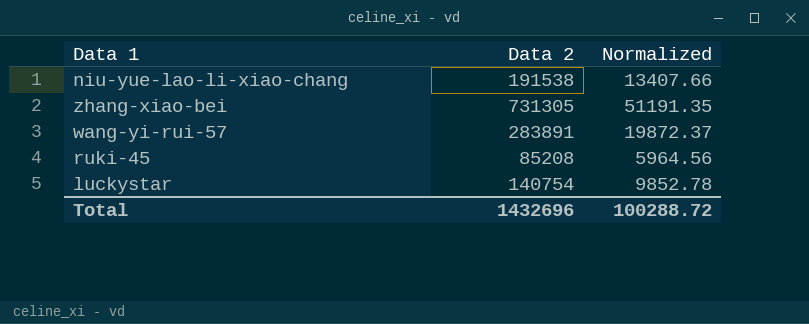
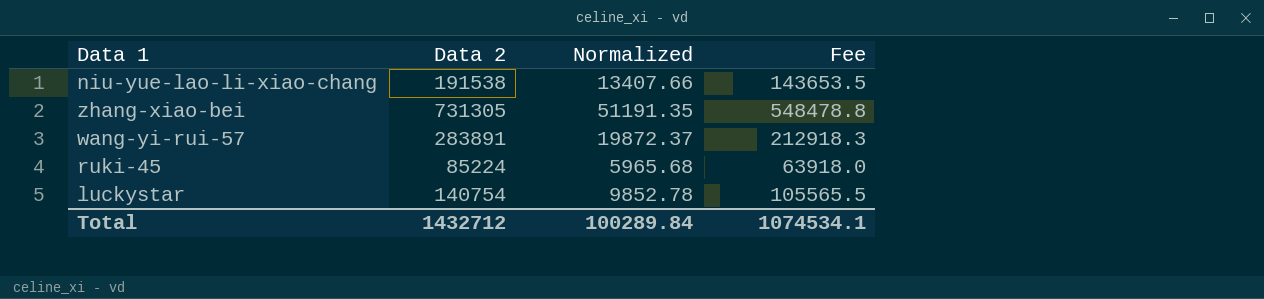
column Fee | formula: none -> [Data 2] * 0.75
ruki-45 | Data 2: 85208 -> 85224
ruki-45 | Normalized: 5964.56 -> 5965.68
Total | Data 2: 1432696 -> 1432712
Total | Normalized: 100288.72 -> 100289.84

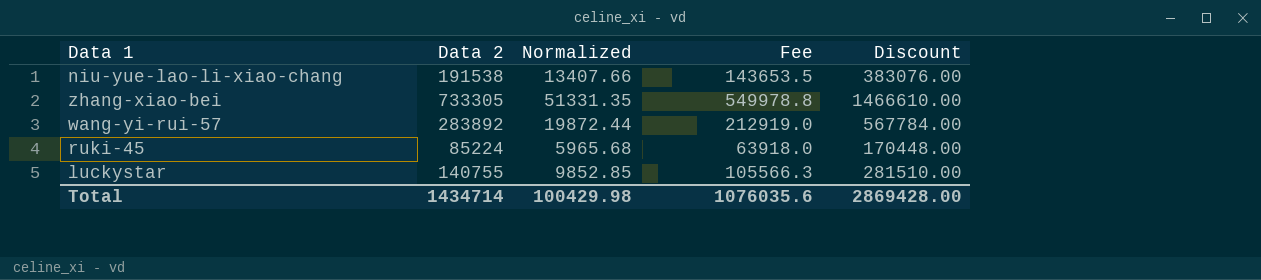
column Discount | formula: none -> [Data 2] * 2
zhang-xiao-bei | Data 2: 731305 -> 733305
zhang-xiao-bei | Normalized: 51191.35 -> 51331.35
zhang-xiao-bei | Fee: 548478.8 -> 549978.8
wang-yi-rui-57 | Data 2: 283891 -> 283892
wang-yi-rui-57 | Normalized: 19872.37 -> 19872.44
wang-yi-rui-57 | Fee: 212918.3 -> 212919.0
luckystar | Data 2: 140754 -> 140755
luckystar | Normalized: 9852.78 -> 9852.85
luckystar | Fee: 105565.5 -> 105566.3
Total | Data 2: 1432712 -> 1434714
Total | Normalized: 100289.84 -> 100429.98
Total | Fee: 1074534.1 -> 1076035.6

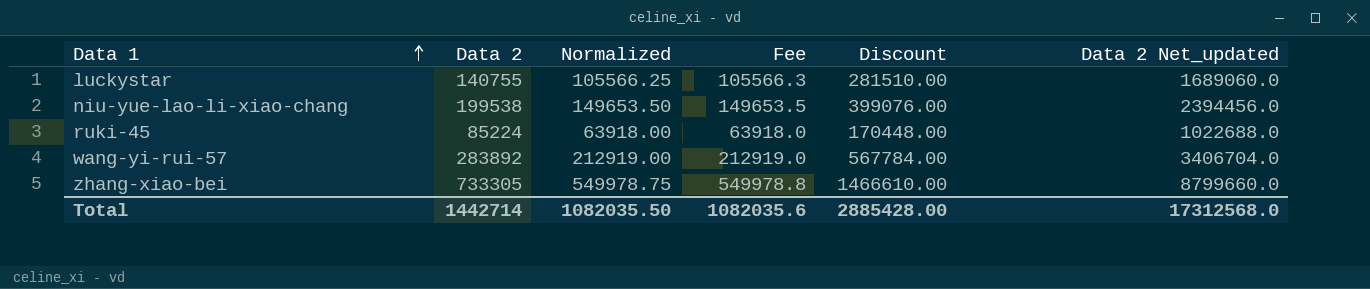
row order: none -> Data 1 ascending
column Normalized | formula: [Data 2] * 0.07 -> [Data 2] * 0.75
column Data 2 Net_updated | formula: none -> [Data 2] * 12
niu-yue-lao-li-xiao-chang | Data 2: 191538 -> 199538
niu-yue-lao-li-xiao-chang | Fee: 143653.5 -> 149653.5
niu-yue-lao-li-xiao-chang | Discount: 383076.00 -> 399076.00
Total | Data 2: 1434714 -> 1442714
Total | Normalized: 100429.98 -> 1082035.50
Total | Fee: 1076035.6 -> 1082035.6
Total | Discount: 2869428.00 -> 2885428.00

